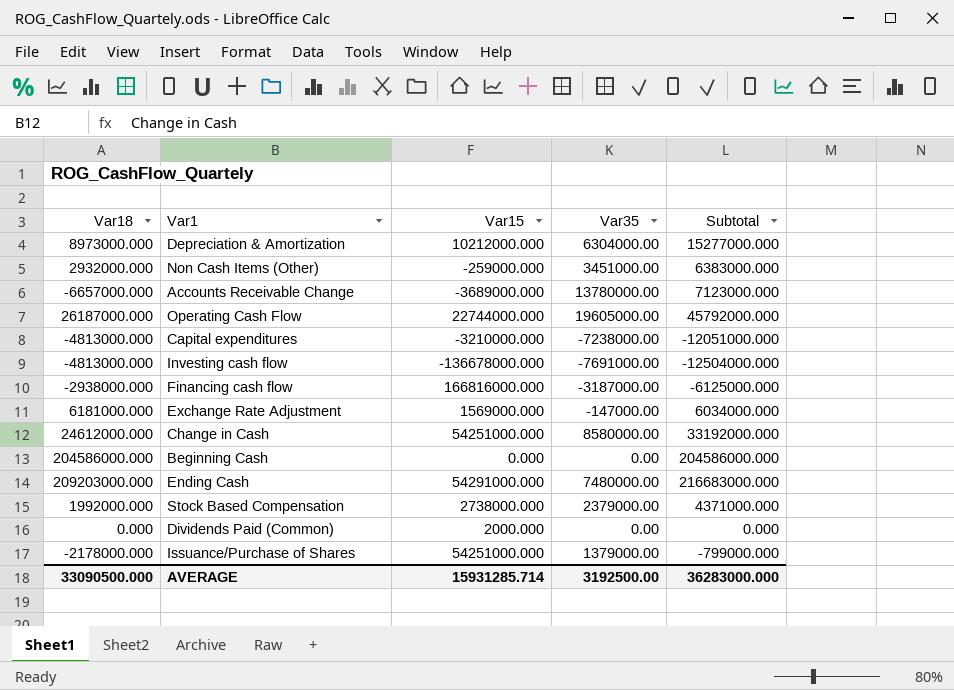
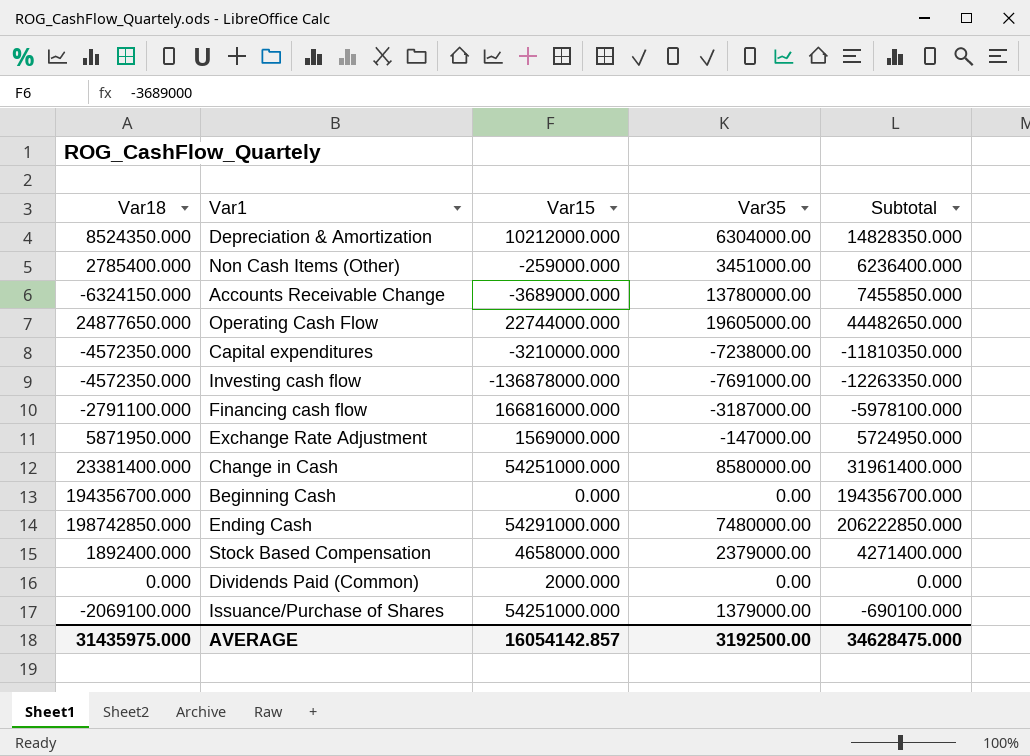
Depreciation & Amortization | Var18: 8973000.000 -> 8524350.000
Depreciation & Amortization | Subtotal: 15277000.000 -> 14828350.000
Non Cash Items (Other) | Var18: 2932000.000 -> 2785400.000
Non Cash Items (Other) | Subtotal: 6383000.000 -> 6236400.000
Accounts Receivable Change | Var18: -6657000.000 -> -6324150.000
Accounts Receivable Change | Subtotal: 7123000.000 -> 7455850.000
Operating Cash Flow | Var18: 26187000.000 -> 24877650.000
Operating Cash Flow | Subtotal: 45792000.000 -> 44482650.000
Capital expenditures | Var18: -4813000.000 -> -4572350.000
Capital expenditures | Subtotal: -12051000.000 -> -11810350.000
Investing cash flow | Var18: -4813000.000 -> -4572350.000
Investing cash flow | Var15: -136678000.000 -> -136878000.000
Investing cash flow | Subtotal: -12504000.000 -> -12263350.000
Financing cash flow | Var18: -2938000.000 -> -2791100.000
Financing cash flow | Subtotal: -6125000.000 -> -5978100.000
Exchange Rate Adjustment | Var18: 6181000.000 -> 5871950.000
Exchange Rate Adjustment | Subtotal: 6034000.000 -> 5724950.000
Change in Cash | Var18: 24612000.000 -> 23381400.000
Change in Cash | Subtotal: 33192000.000 -> 31961400.000
Beginning Cash | Var18: 204586000.000 -> 194356700.000
Beginning Cash | Subtotal: 204586000.000 -> 194356700.000
Ending Cash | Var18: 209203000.000 -> 198742850.000
Ending Cash | Subtotal: 216683000.000 -> 206222850.000
Stock Based Compensation | Var18: 1992000.000 -> 1892400.000
Stock Based Compensation | Var15: 2738000.000 -> 4658000.000
Stock Based Compensation | Subtotal: 4371000.000 -> 4271400.000
Issuance/Purchase of Shares | Var18: -2178000.000 -> -2069100.000
Issuance/Purchase of Shares | Subtotal: -799000.000 -> -690100.000
AVERAGE | Var18: 33090500.000 -> 31435975.000
AVERAGE | Var15: 15931285.714 -> 16054142.857
AVERAGE | Subtotal: 36283000.000 -> 34628475.000

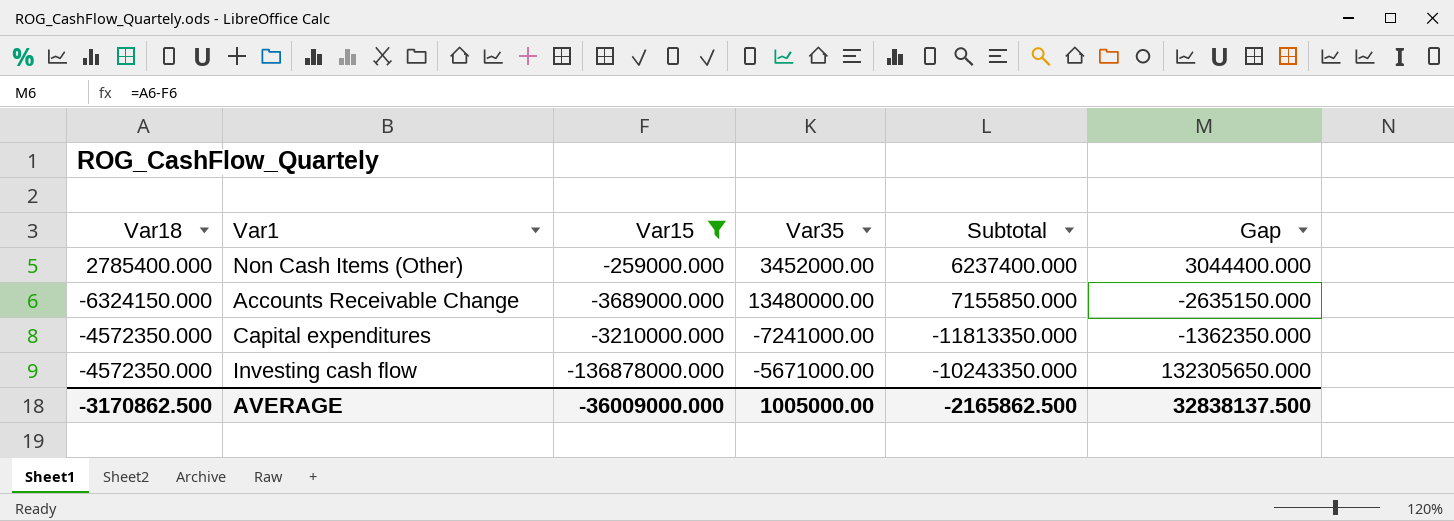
filter: none -> Var15 <= -259000.000
column Gap | formula: none -> [Var18] - [Var15]
Non Cash Items (Other) | Var35: 3451000.00 -> 3452000.00
Non Cash Items (Other) | Subtotal: 6236400.000 -> 6237400.000
Accounts Receivable Change | Var35: 13780000.00 -> 13480000.00
Accounts Receivable Change | Subtotal: 7455850.000 -> 7155850.000
Capital expenditures | Var35: -7238000.00 -> -7241000.00
Capital expenditures | Subtotal: -11810350.000 -> -11813350.000
Investing cash flow | Var35: -7691000.00 -> -5671000.00
Investing cash flow | Subtotal: -12263350.000 -> -10243350.000
AVERAGE | Var18: 31435975.000 -> -3170862.500
AVERAGE | Var15: 16054142.857 -> -36009000.000
AVERAGE | Var35: 3192500.00 -> 1005000.00
AVERAGE | Subtotal: 34628475.000 -> -2165862.500

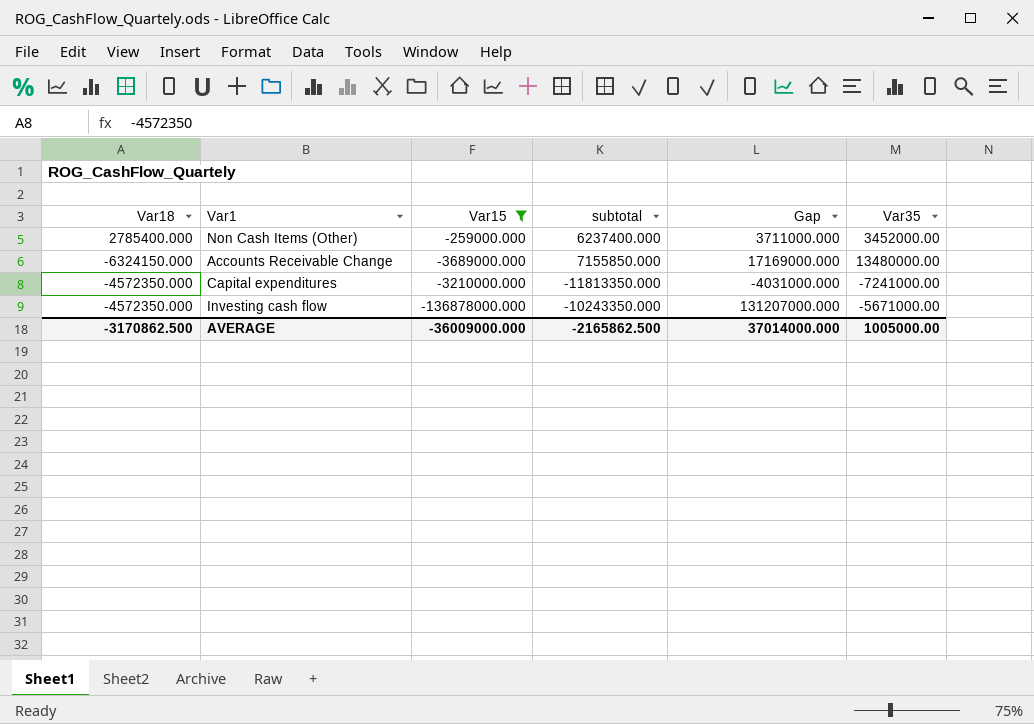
column name: Subtotal -> subtotal
column Gap | formula: [Var18] - [Var15] -> [Var35] - [Var15]
column Var35 | position: 4 -> 6
AVERAGE | Gap: 32838137.500 -> 37014000.000

